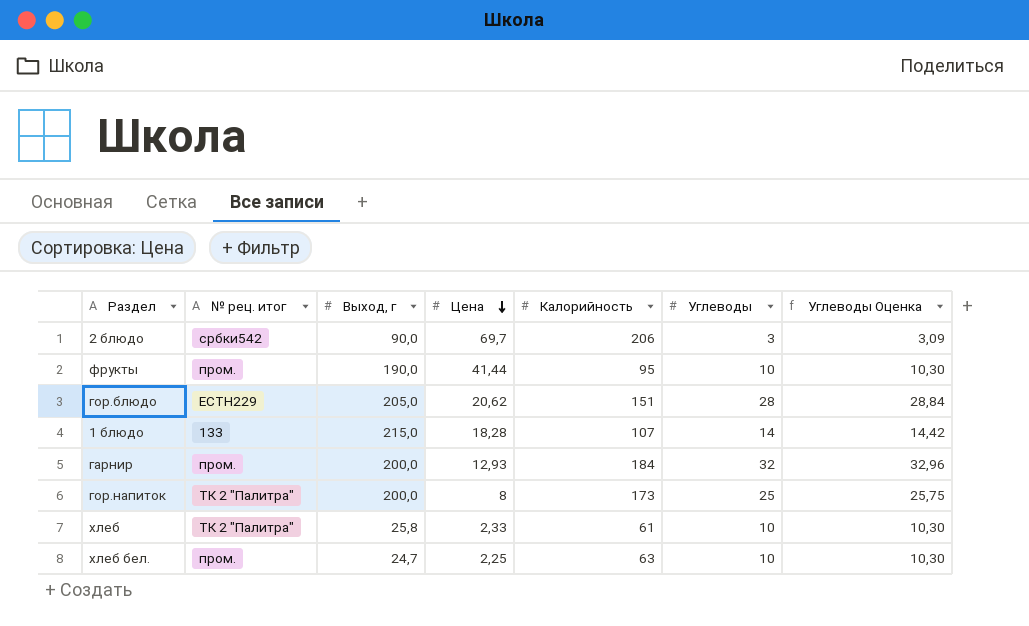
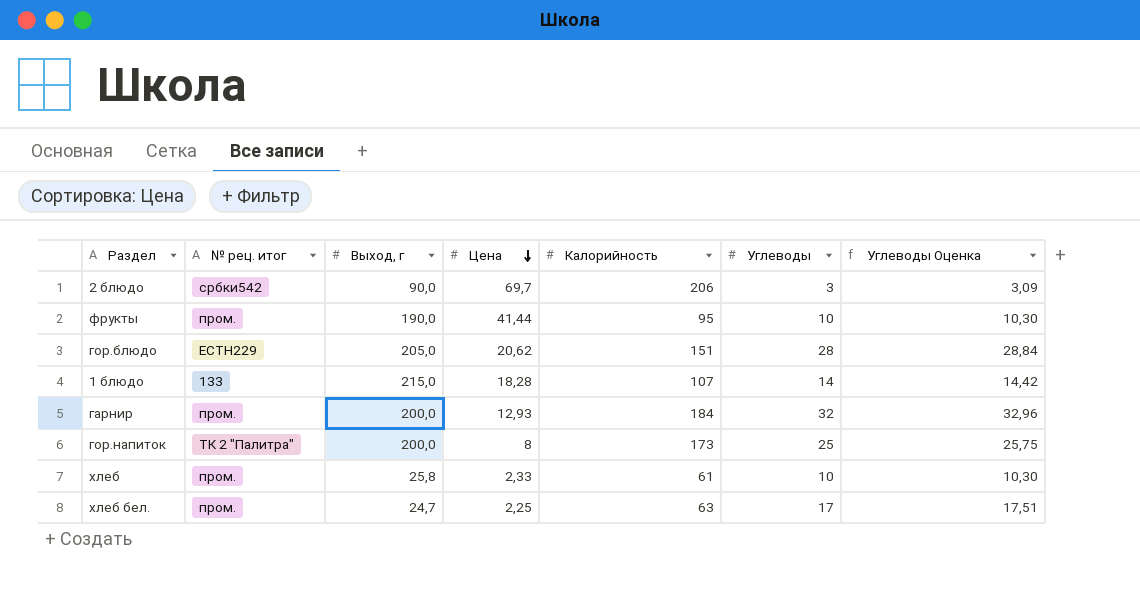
хлеб | № рец. итог: ТК 2 "Палитра" -> пром.
хлеб бел. | Углеводы: 10 -> 17
хлеб бел. | Углеводы Оценка: 10,30 -> 17,51

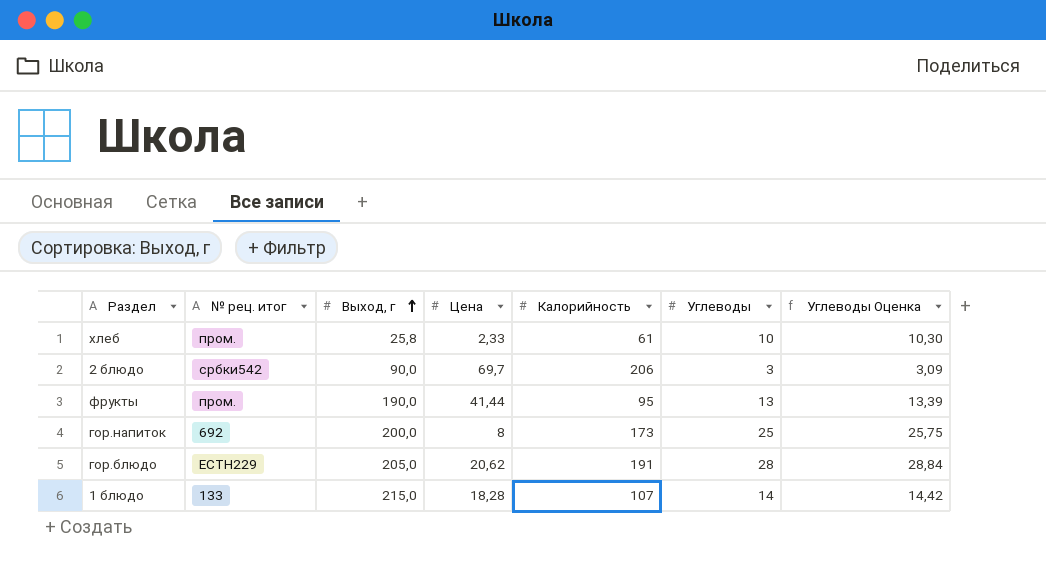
row order: Цена descending -> Выход, г ascending
row гарнир: пром. | 200,0 | 12,93 | 184 | 32 | 32,96 -> none
row хлеб бел.: пром. | 24,7 | 2,25 | 63 | 17 | 17,51 -> none
фрукты | Углеводы: 10 -> 13
фрукты | Углеводы Оценка: 10,30 -> 13,39
гор.напиток | № рец. итог: ТК 2 "Палитра" -> 692
гор.блюдо | Калорийность: 151 -> 191

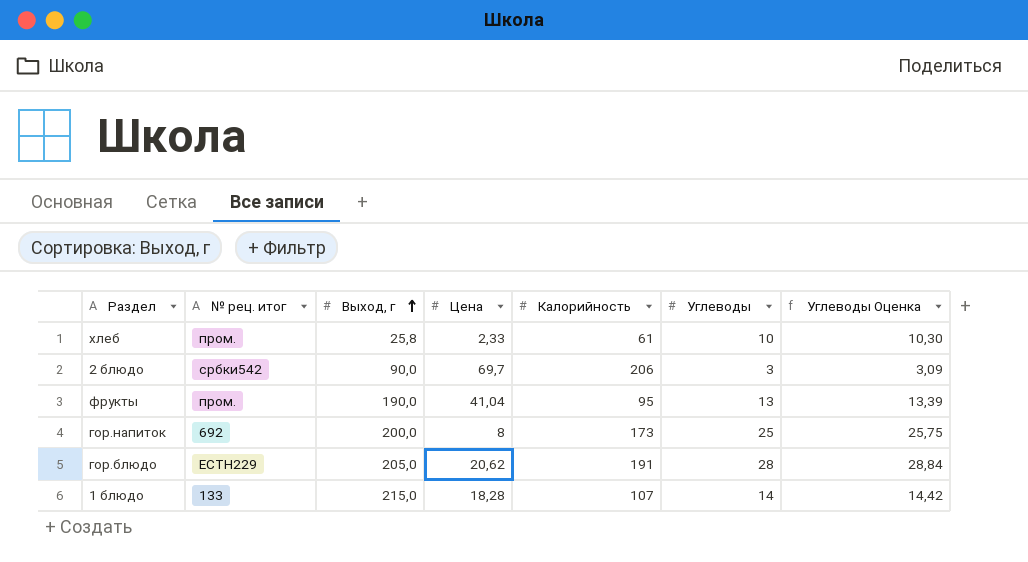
фрукты | Цена: 41,44 -> 41,04

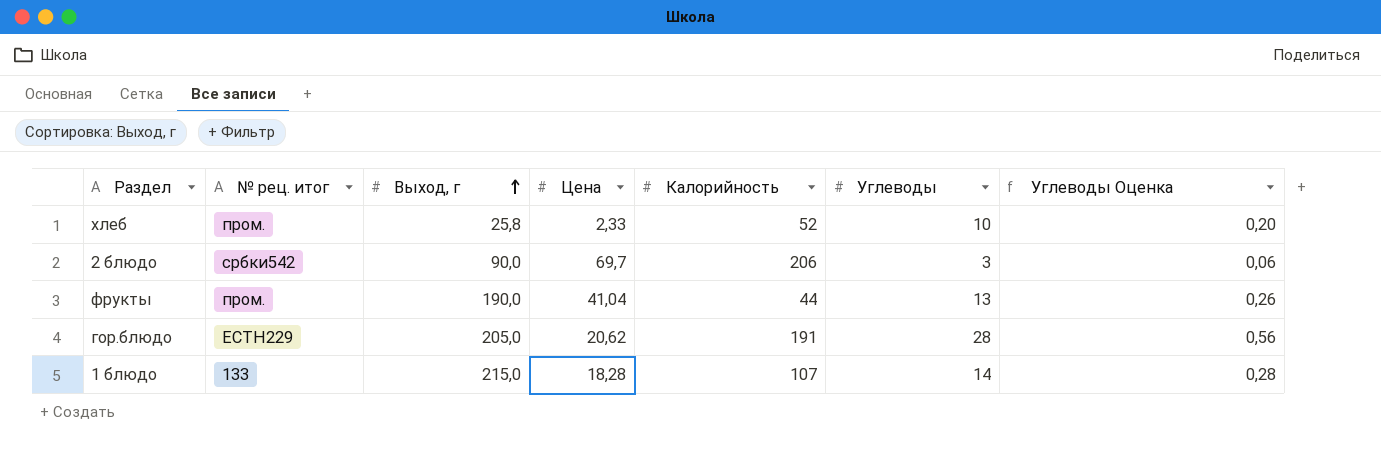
column Углеводы Оценка | formula: [Углеводы] * 1,03 -> [Углеводы] * 0,02
row гор.напиток: 692 | 200,0 | 8 | 173 | 25 | 25,75 -> none
хлеб | Калорийность: 61 -> 52
фрукты | Калорийность: 95 -> 44

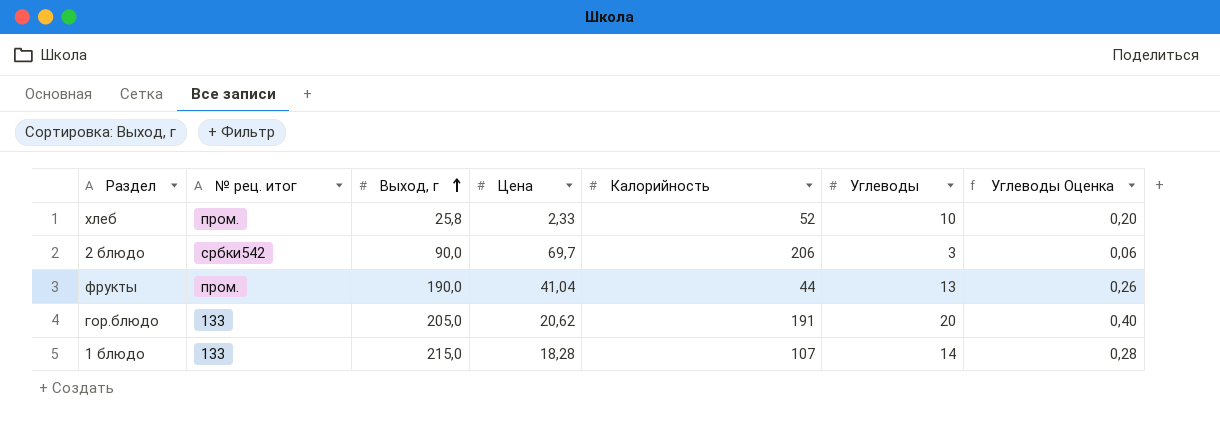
гор.блюдо | № рец. итог: ЕСТН229 -> 133
гор.блюдо | Углеводы: 28 -> 20
гор.блюдо | Углеводы Оценка: 0,56 -> 0,40

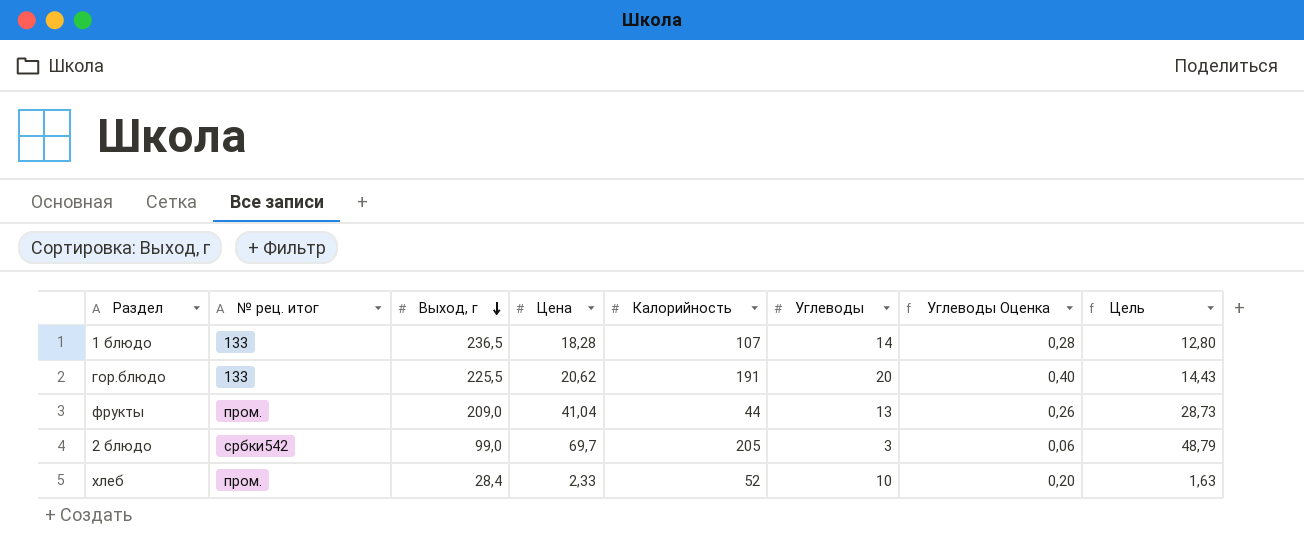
row order: Выход, г ascending -> Выход, г descending
column Цель | formula: none -> [Цена] * 0,7
1 блюдо | Выход, г: 215,0 -> 236,5
гор.блюдо | Выход, г: 205,0 -> 225,5
фрукты | Выход, г: 190,0 -> 209,0
2 блюдо | Выход, г: 90,0 -> 99,0
2 блюдо | Калорийность: 206 -> 205
хлеб | Выход, г: 25,8 -> 28,4

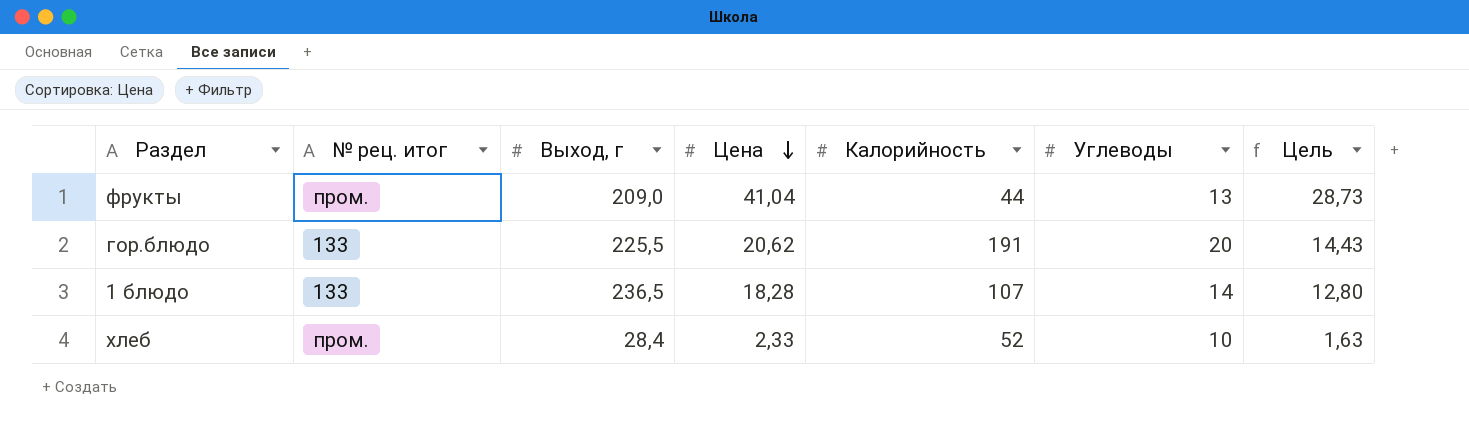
row order: Выход, г descending -> Цена descending
column Углеводы Оценка | formula: [Углеводы] * 0,02 -> none
row 2 блюдо: србки542 | 99,0 | 69,7 | 205 | 3 | 0,06 | 48,79 -> none

